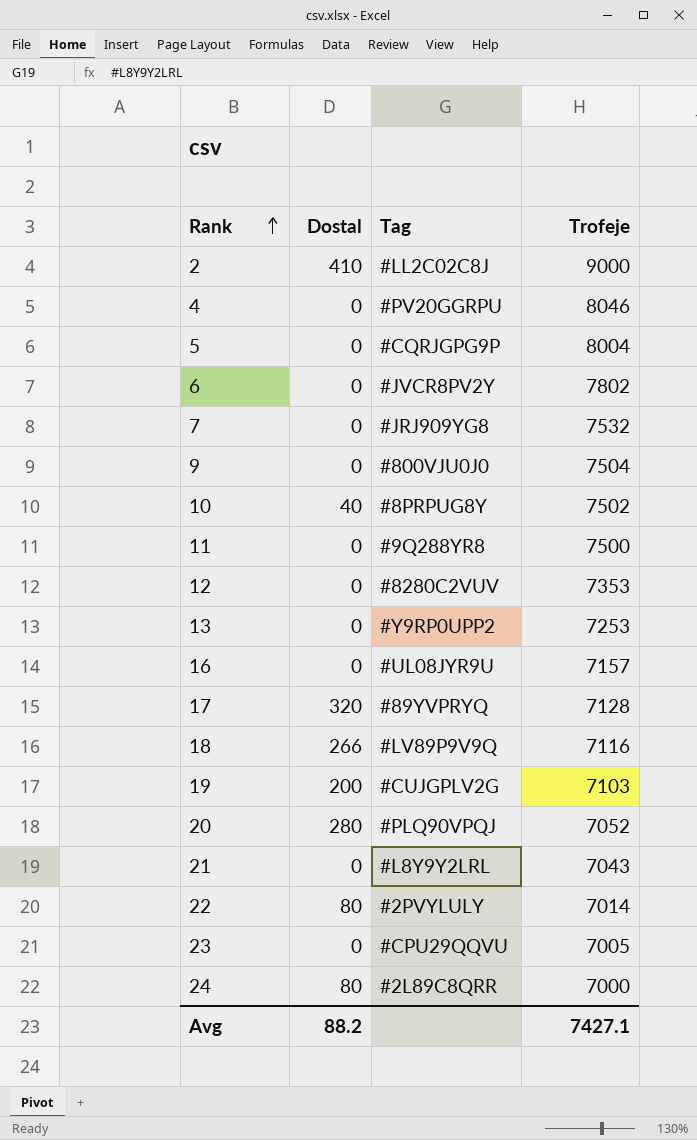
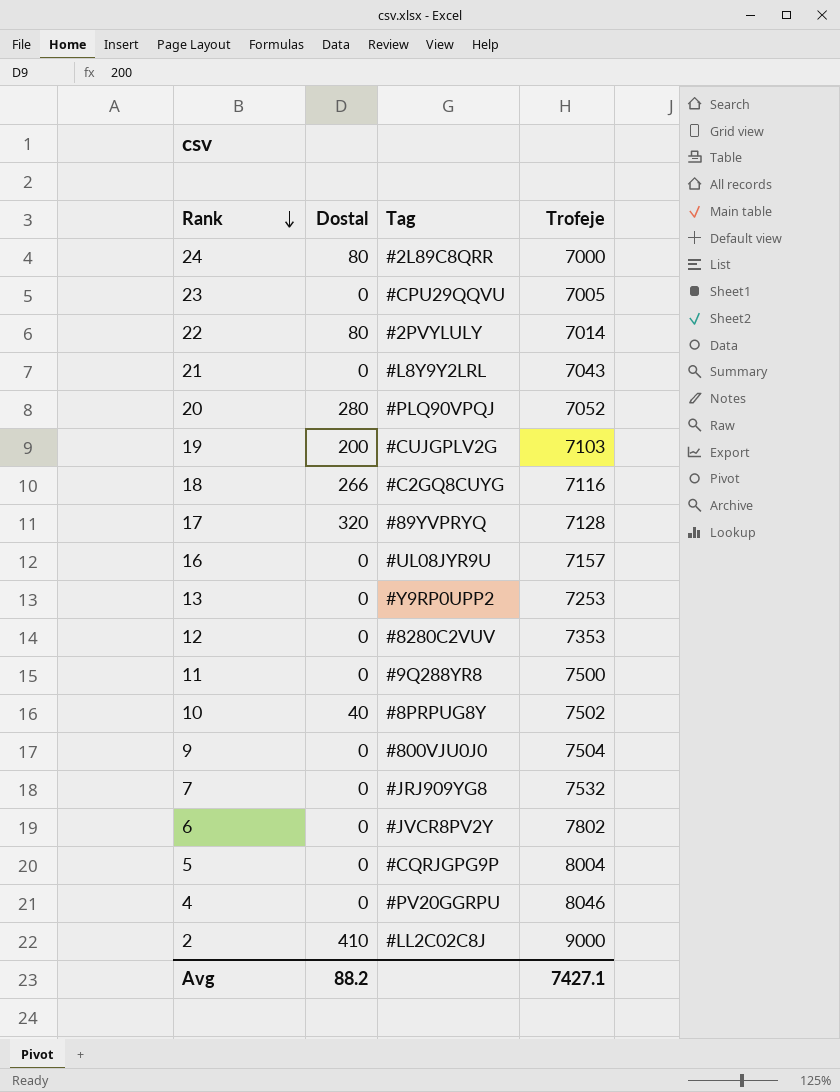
row order: Rank ascending -> Rank descending
18 | Tag: #LV89P9V9Q -> #C2GQ8CUYG

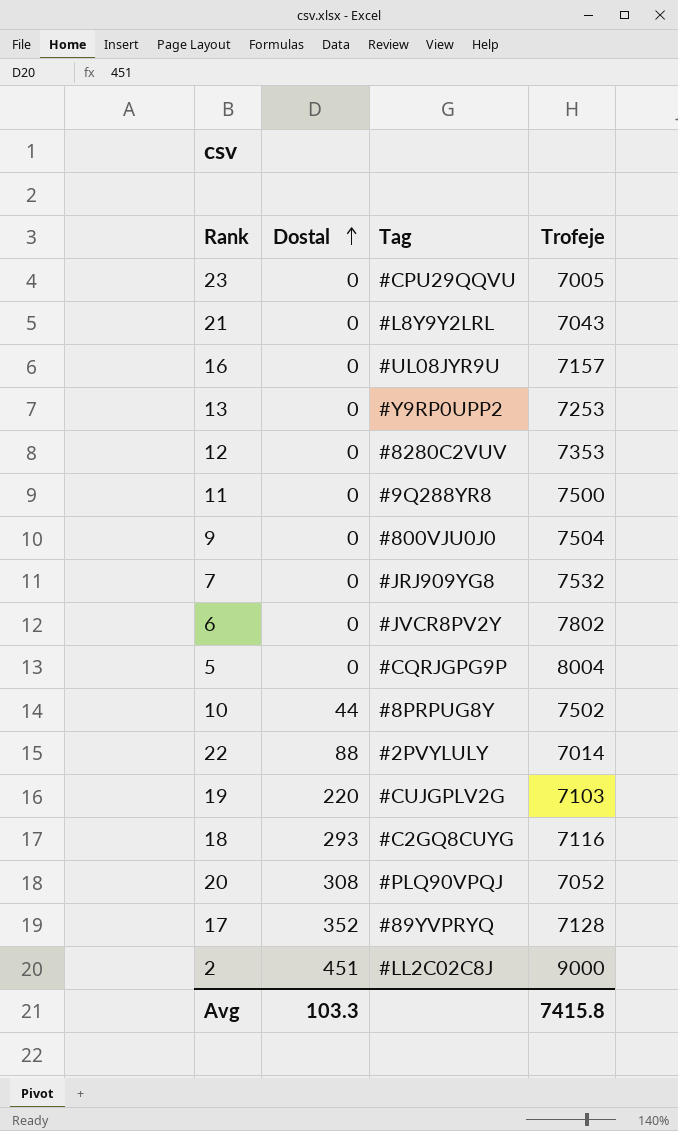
row order: Rank descending -> Dostal ascending
row 24: 80 | #2L89C8QRR | 7000 -> none
row 4: 0 | #PV20GGRPU | 8046 -> none
10 | Dostal: 40 -> 44
22 | Dostal: 80 -> 88
19 | Dostal: 200 -> 220
18 | Dostal: 266 -> 293
20 | Dostal: 280 -> 308
17 | Dostal: 320 -> 352
2 | Dostal: 410 -> 451
Avg | Dostal: 88.2 -> 103.3
Avg | Trofeje: 7427.1 -> 7415.8

